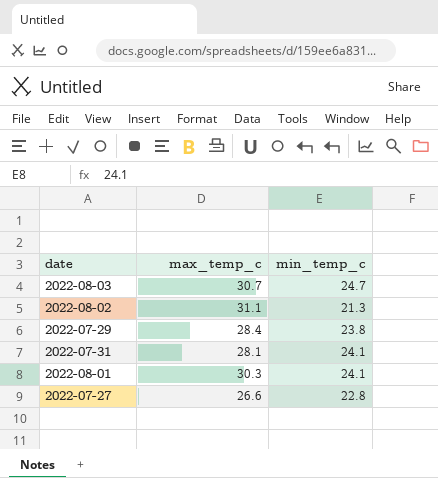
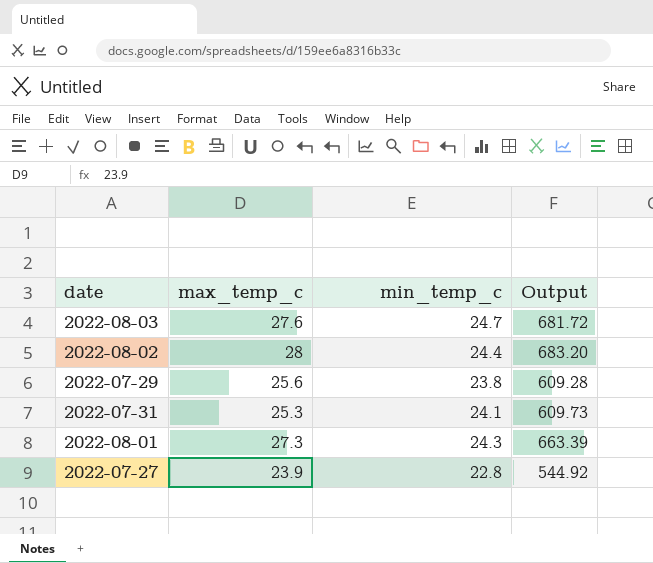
column Output | formula: none -> [max_temp_c] * [min_temp_c]
2022-08-03 | max_temp_c: 30.7 -> 27.6
2022-08-02 | max_temp_c: 31.1 -> 28
2022-08-02 | min_temp_c: 21.3 -> 24.4
2022-07-29 | max_temp_c: 28.4 -> 25.6
2022-07-31 | max_temp_c: 28.1 -> 25.3
2022-08-01 | max_temp_c: 30.3 -> 27.3
2022-08-01 | min_temp_c: 24.1 -> 24.3
2022-07-27 | max_temp_c: 26.6 -> 23.9

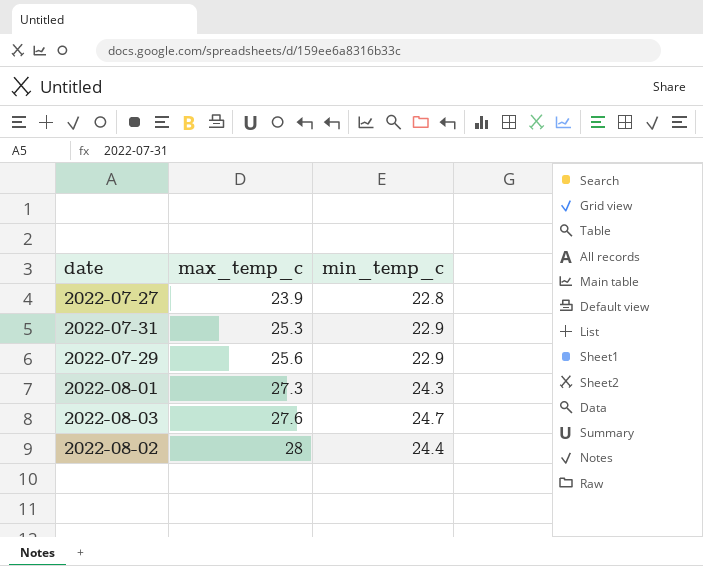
row order: none -> max_temp_c ascending
column Output | formula: [max_temp_c] * [min_temp_c] -> none
2022-07-31 | min_temp_c: 24.1 -> 22.9
2022-07-29 | min_temp_c: 23.8 -> 22.9

